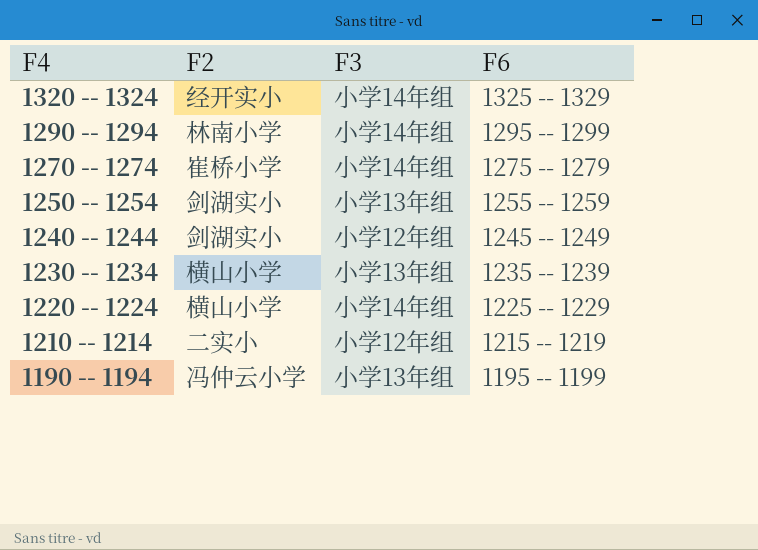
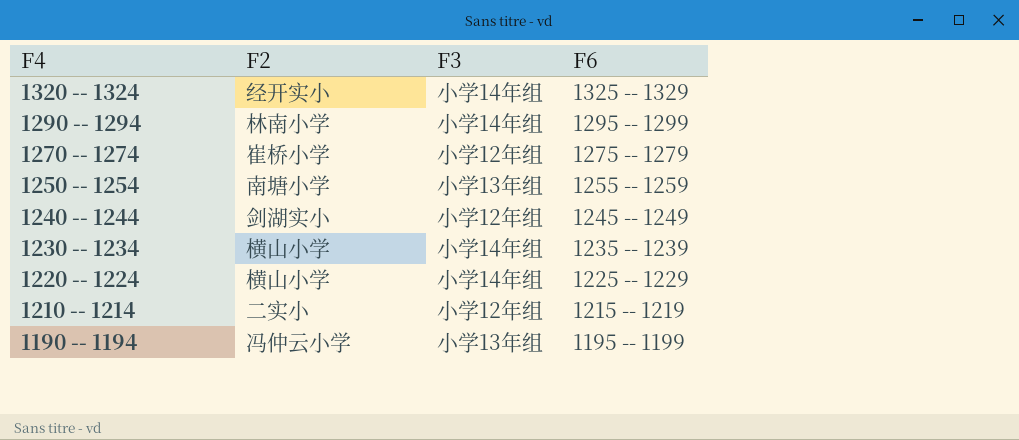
1270 -- 1274 | F3: 小学14年组 -> 小学12年组
1250 -- 1254 | F2: 剑湖实小 -> 南塘小学
1230 -- 1234 | F3: 小学13年组 -> 小学14年组

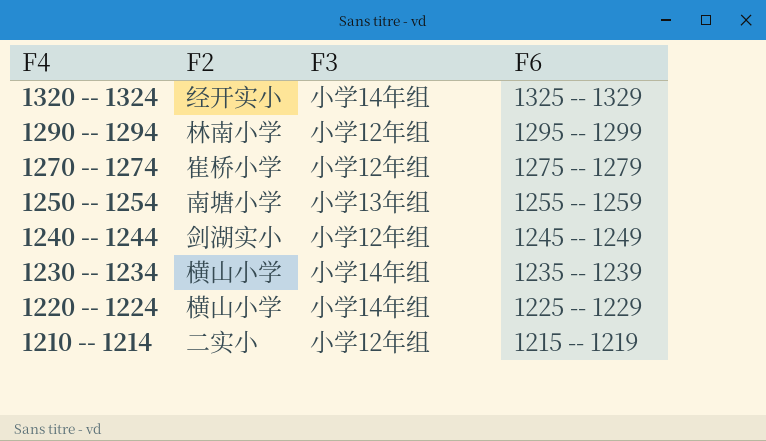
row 1190 -- 1194: 冯仲云小学 | 小学13年组 | 1195 -- 1199 -> none
1290 -- 1294 | F3: 小学14年组 -> 小学12年组

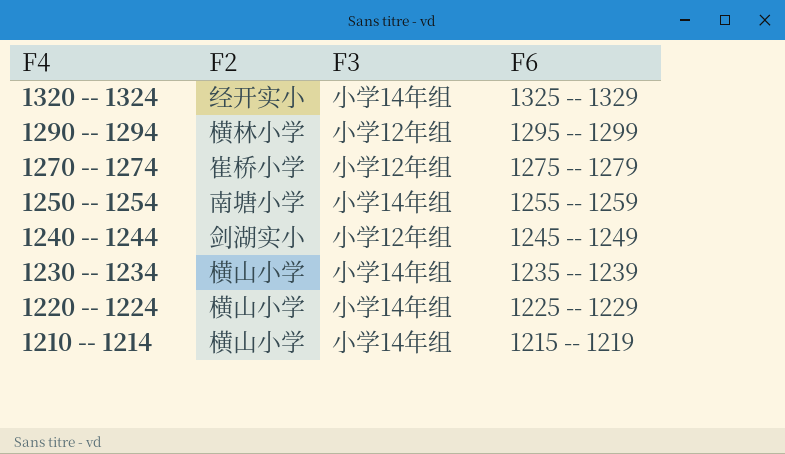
1290 -- 1294 | F2: 林南小学 -> 横林小学
1250 -- 1254 | F3: 小学13年组 -> 小学14年组
1210 -- 1214 | F2: 二实小 -> 横山小学
1210 -- 1214 | F3: 小学12年组 -> 小学14年组

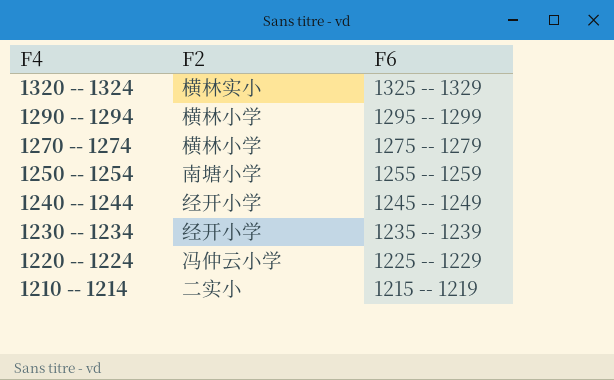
column F3 | position: 3 -> none
1320 -- 1324 | F2: 经开实小 -> 横林实小
1270 -- 1274 | F2: 崔桥小学 -> 横林小学
1240 -- 1244 | F2: 剑湖实小 -> 经开小学
1230 -- 1234 | F2: 横山小学 -> 经开小学
1220 -- 1224 | F2: 横山小学 -> 冯仲云小学
1210 -- 1214 | F2: 横山小学 -> 二实小

